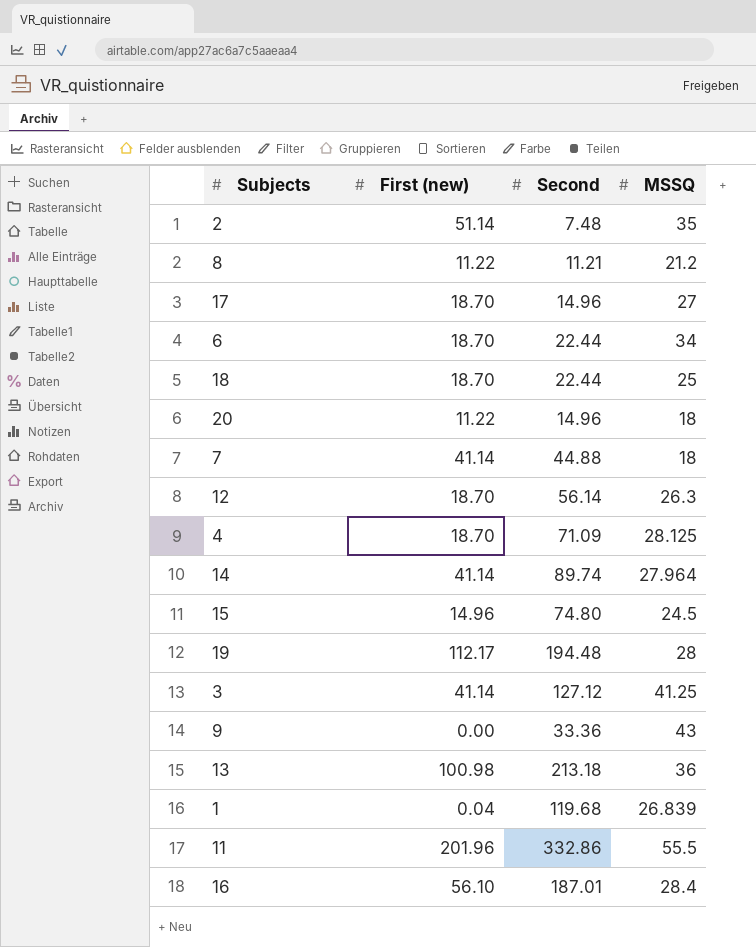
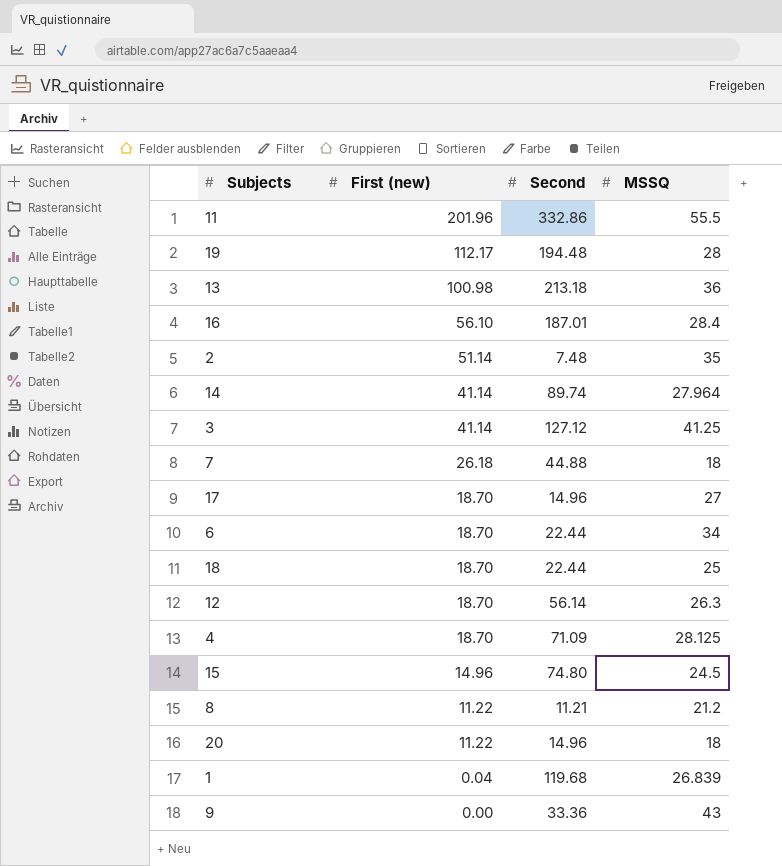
row order: none -> First (new) descending
7 | First (new): 41.14 -> 26.18

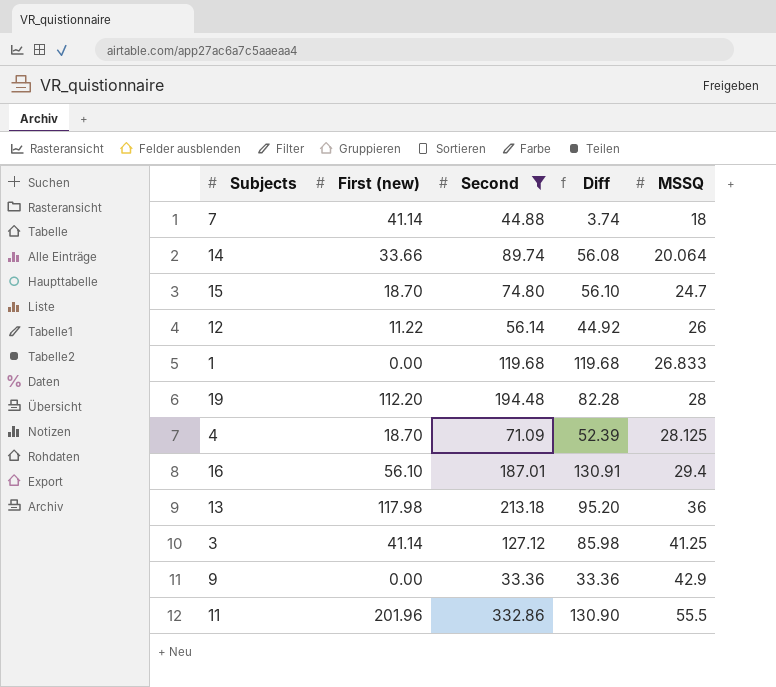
filter: none -> Second >= 33.36
row order: First (new) descending -> MSSQ ascending
column Diff | formula: none -> [Second] - [First (new)]
7 | First (new): 26.18 -> 41.14
14 | First (new): 41.14 -> 33.66
14 | MSSQ: 27.964 -> 20.064
15 | First (new): 14.96 -> 18.70
15 | MSSQ: 24.5 -> 24.7
12 | First (new): 18.70 -> 11.22
12 | MSSQ: 26.3 -> 26
1 | First (new): 0.04 -> 0.00
1 | MSSQ: 26.839 -> 26.833
19 | First (new): 112.17 -> 112.20
16 | MSSQ: 28.4 -> 29.4
13 | First (new): 100.98 -> 117.98
9 | MSSQ: 43 -> 42.9

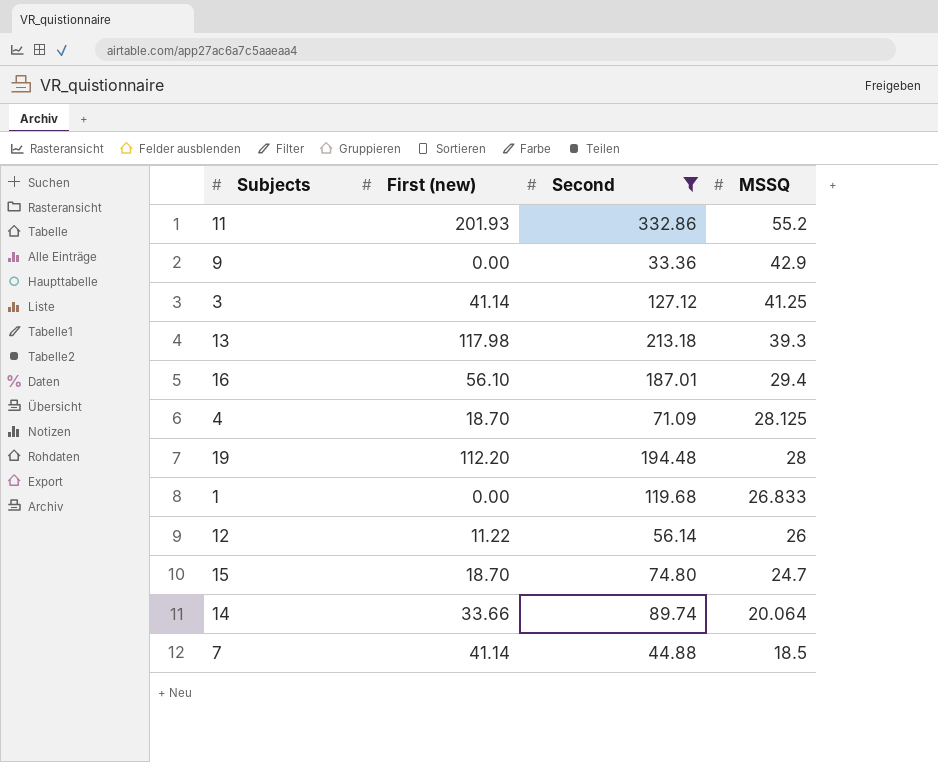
row order: MSSQ ascending -> MSSQ descending
column Diff | formula: [Second] - [First (new)] -> none
11 | First (new): 201.96 -> 201.93
11 | MSSQ: 55.5 -> 55.2
13 | MSSQ: 36 -> 39.3
7 | MSSQ: 18 -> 18.5

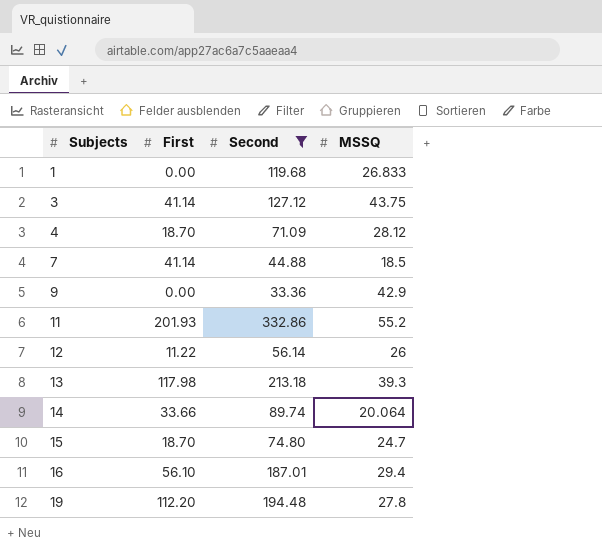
row order: MSSQ descending -> Subjects ascending
column name: First (new) -> First
3 | MSSQ: 41.25 -> 43.75
4 | MSSQ: 28.125 -> 28.12
19 | MSSQ: 28 -> 27.8

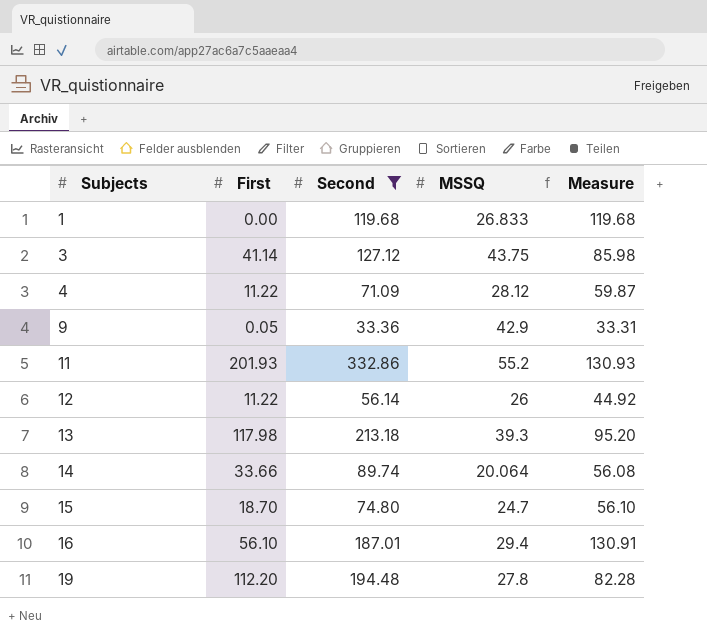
column Measure | formula: none -> [Second] - [First]
row 7: 41.14 | 44.88 | 18.5 -> none
4 | First: 18.70 -> 11.22
9 | First: 0.00 -> 0.05

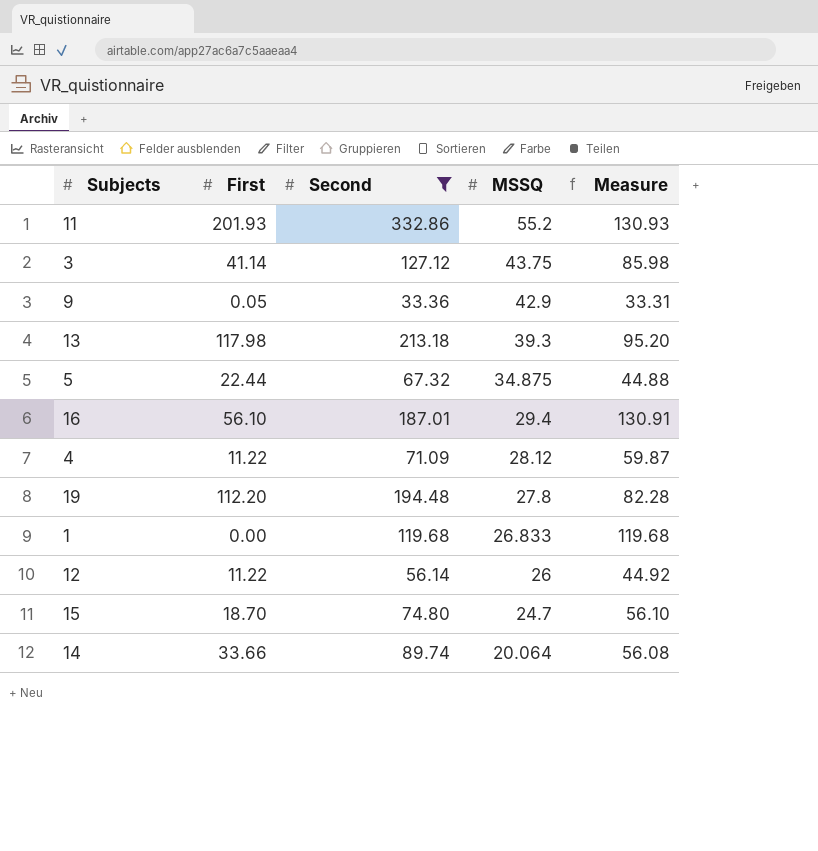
row order: Subjects ascending -> MSSQ descending
row 5: none -> 22.44 | 67.32 | 34.875 | 44.88

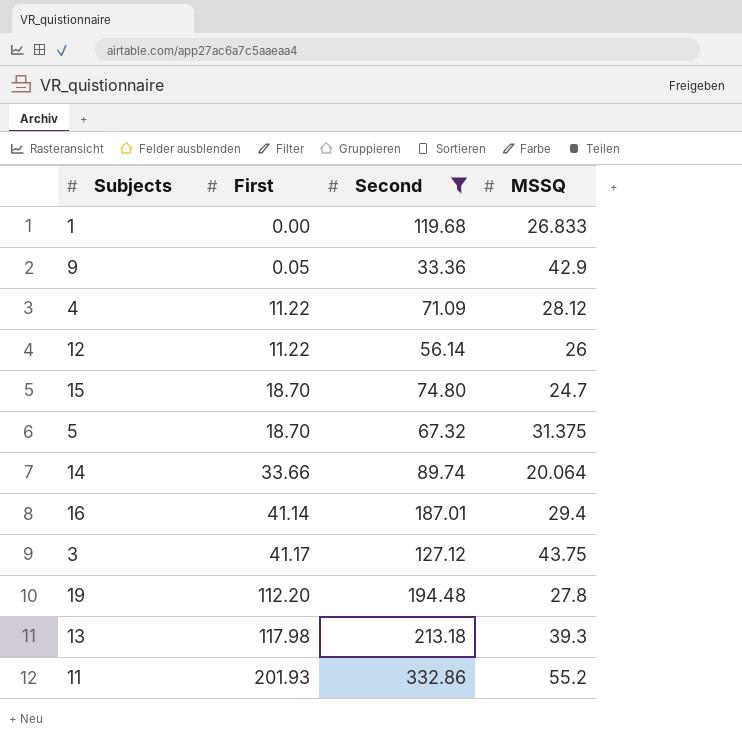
row order: MSSQ descending -> First ascending
column Measure | formula: [Second] - [First] -> none
5 | First: 22.44 -> 18.70
5 | MSSQ: 34.875 -> 31.375
16 | First: 56.10 -> 41.14
3 | First: 41.14 -> 41.17

